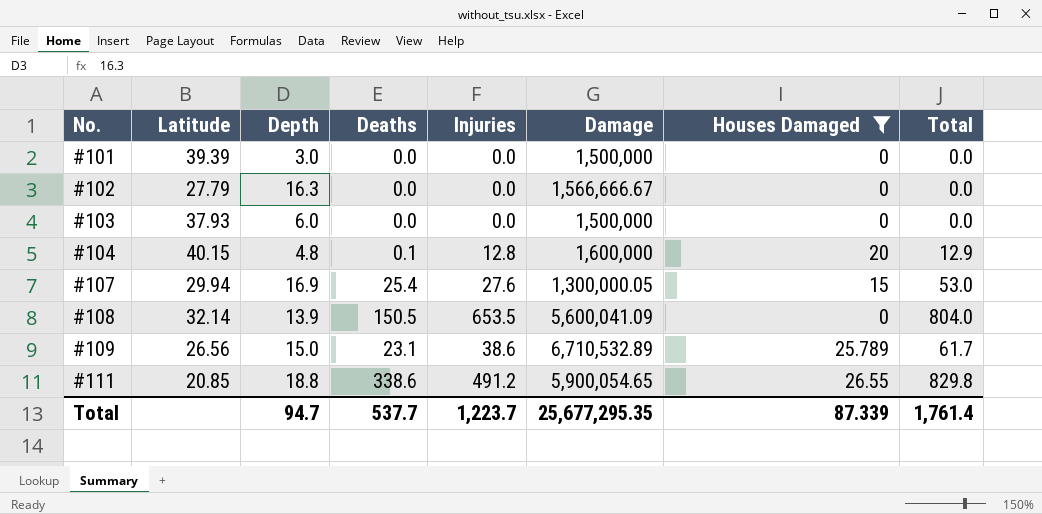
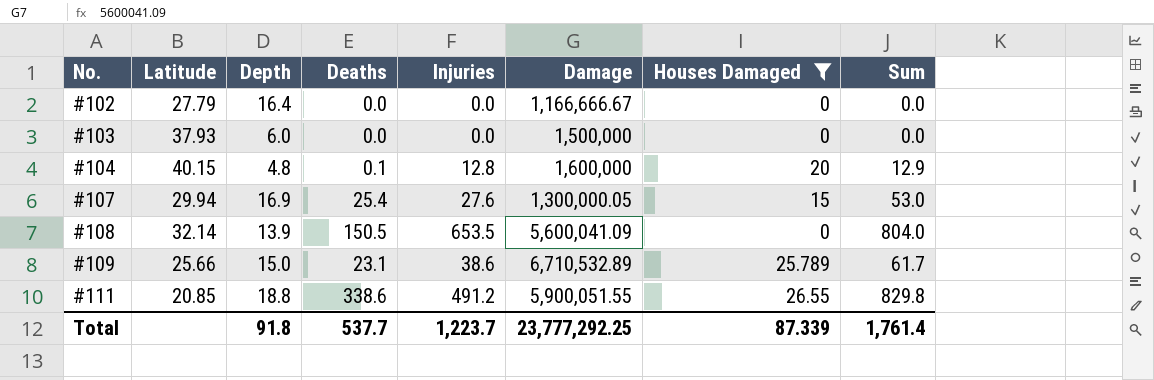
column name: Total -> Sum
row #101: 39.39 | 3.0 | 0.0 | 0.0 | 1,500,000 | 0 | 0.0 -> none
#102 | Depth: 16.3 -> 16.4
#102 | Damage: 1,566,666.67 -> 1,166,666.67
#109 | Latitude: 26.56 -> 25.66
#111 | Damage: 5,900,054.65 -> 5,900,051.55
Total | Depth: 94.7 -> 91.8
Total | Damage: 25,677,295.35 -> 23,777,292.25

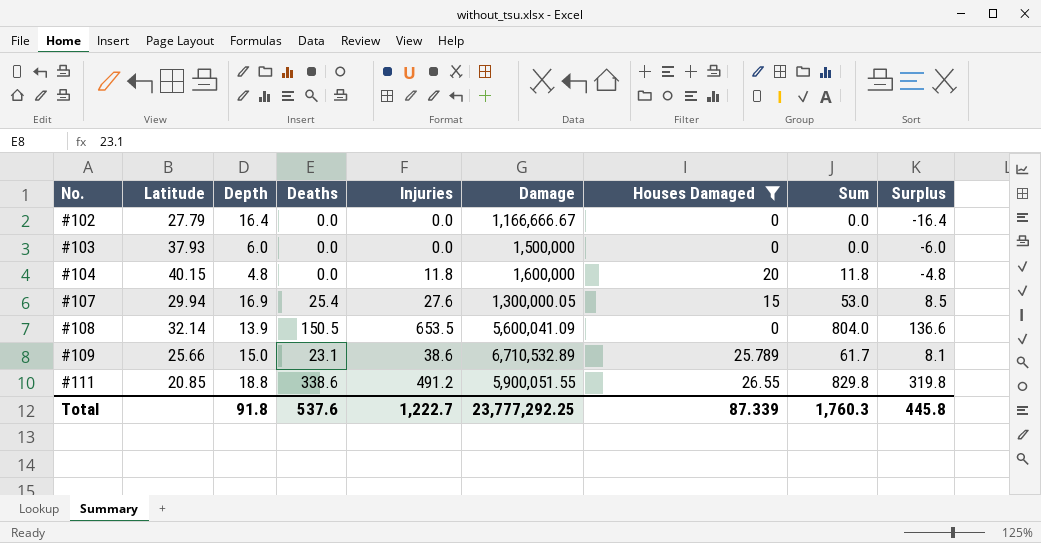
column Surplus | formula: none -> [Deaths] - [Depth]
#104 | Deaths: 0.1 -> 0.0
#104 | Injuries: 12.8 -> 11.8
#104 | Sum: 12.9 -> 11.8
Total | Deaths: 537.7 -> 537.6
Total | Injuries: 1,223.7 -> 1,222.7
Total | Sum: 1,761.4 -> 1,760.3

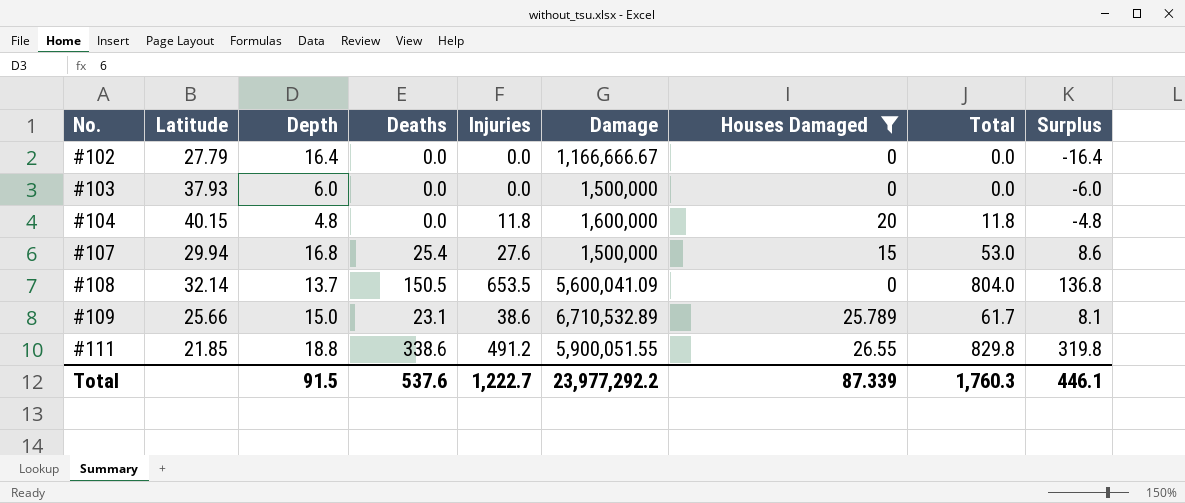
column name: Sum -> Total
#107 | Depth: 16.9 -> 16.8
#107 | Damage: 1,300,000.05 -> 1,500,000
#107 | Surplus: 8.5 -> 8.6
#108 | Depth: 13.9 -> 13.7
#108 | Surplus: 136.6 -> 136.8
#111 | Latitude: 20.85 -> 21.85
Total | Depth: 91.8 -> 91.5
Total | Damage: 23,777,292.25 -> 23,977,292.2
Total | Surplus: 445.8 -> 446.1

